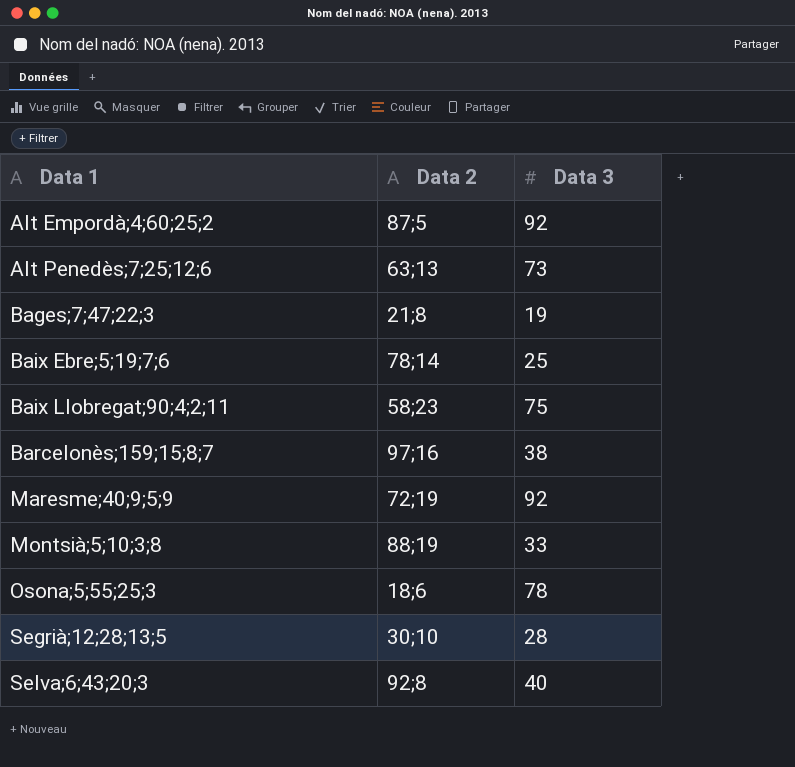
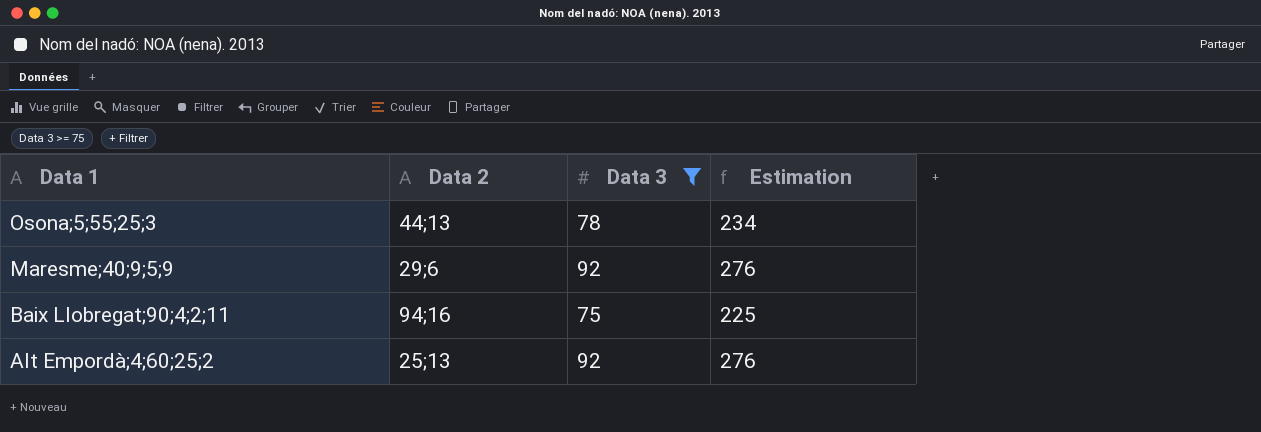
filter: none -> Data 3 >= 75
row order: Data 1 ascending -> Data 1 descending
column Estimation | formula: none -> [Data 3] * 3
Osona;5;55;25;3 | Data 2: 18;6 -> 44;13
Maresme;40;9;5;9 | Data 2: 72;19 -> 29;6
Baix Llobregat;90;4;2;11 | Data 2: 58;23 -> 94;16
Alt Empordà;4;60;25;2 | Data 2: 87;5 -> 25;13

